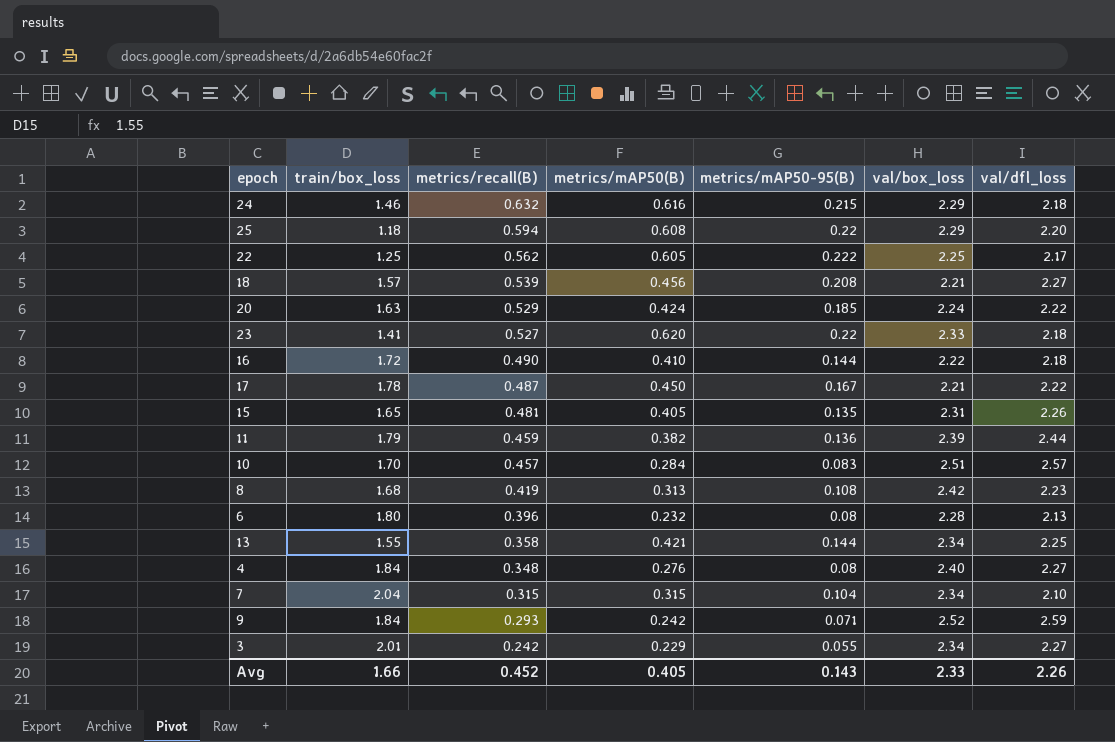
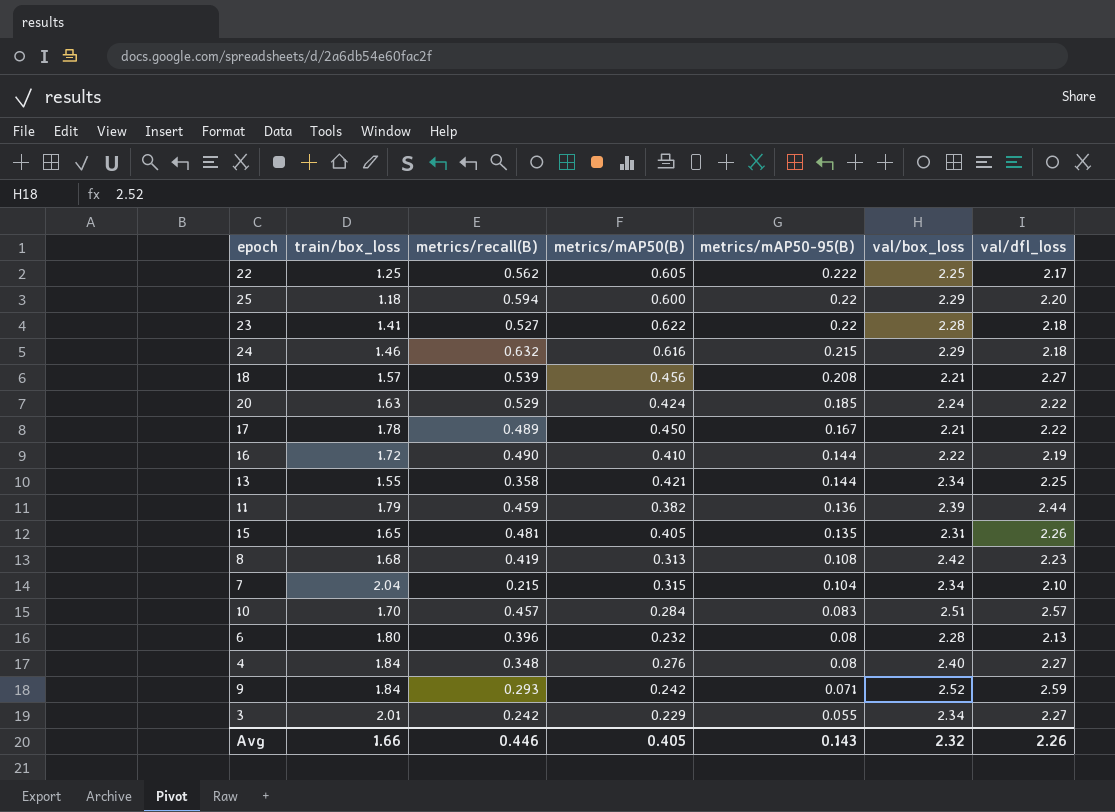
row order: metrics/recall(B) descending -> metrics/mAP50-95(B) descending
25 | metrics/mAP50(B): 0.608 -> 0.600
23 | metrics/mAP50(B): 0.620 -> 0.622
23 | val/box_loss: 2.33 -> 2.28
17 | metrics/recall(B): 0.487 -> 0.489
16 | val/dfl_loss: 2.18 -> 2.19
7 | metrics/recall(B): 0.315 -> 0.215
Avg | metrics/recall(B): 0.452 -> 0.446
Avg | val/box_loss: 2.33 -> 2.32

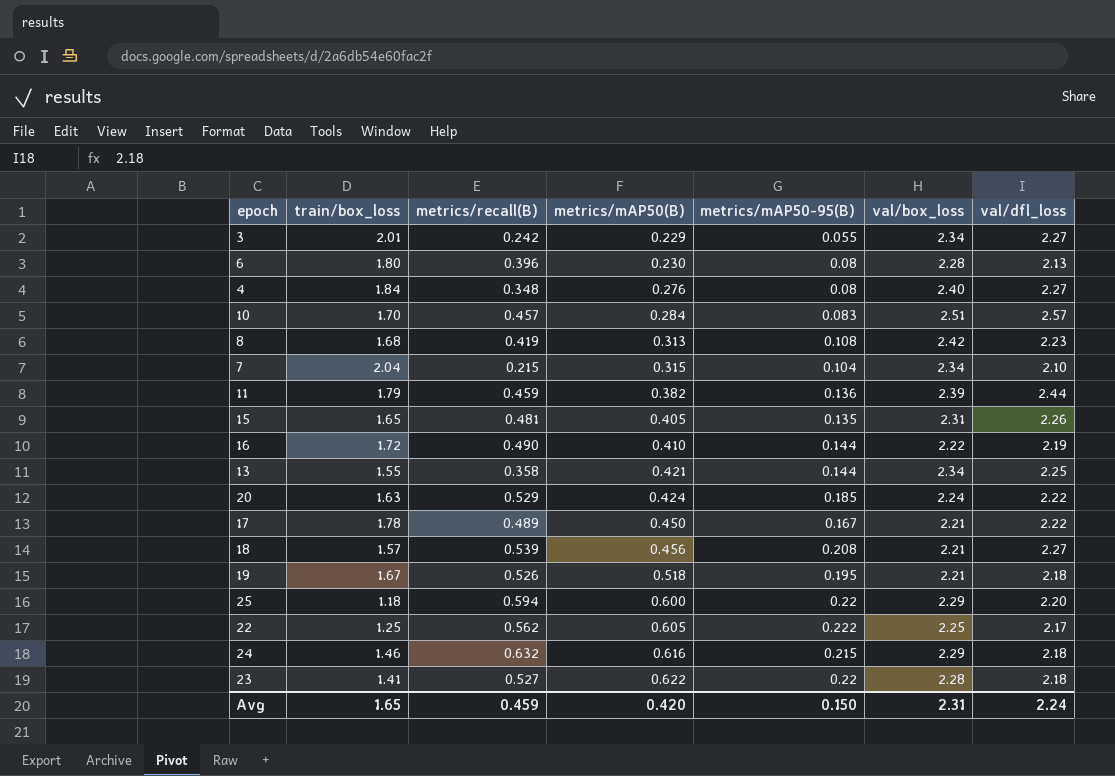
row order: metrics/mAP50-95(B) descending -> metrics/mAP50(B) ascending
row 9: 1.84 | 0.293 | 0.242 | 0.071 | 2.52 | 2.59 -> none
6 | metrics/mAP50(B): 0.232 -> 0.230
row 19: none -> 1.67 | 0.526 | 0.518 | 0.195 | 2.21 | 2.18
Avg | train/box_loss: 1.66 -> 1.65
Avg | metrics/recall(B): 0.446 -> 0.459
Avg | metrics/mAP50(B): 0.405 -> 0.420
Avg | metrics/mAP50-95(B): 0.143 -> 0.150
Avg | val/box_loss: 2.32 -> 2.31
Avg | val/dfl_loss: 2.26 -> 2.24

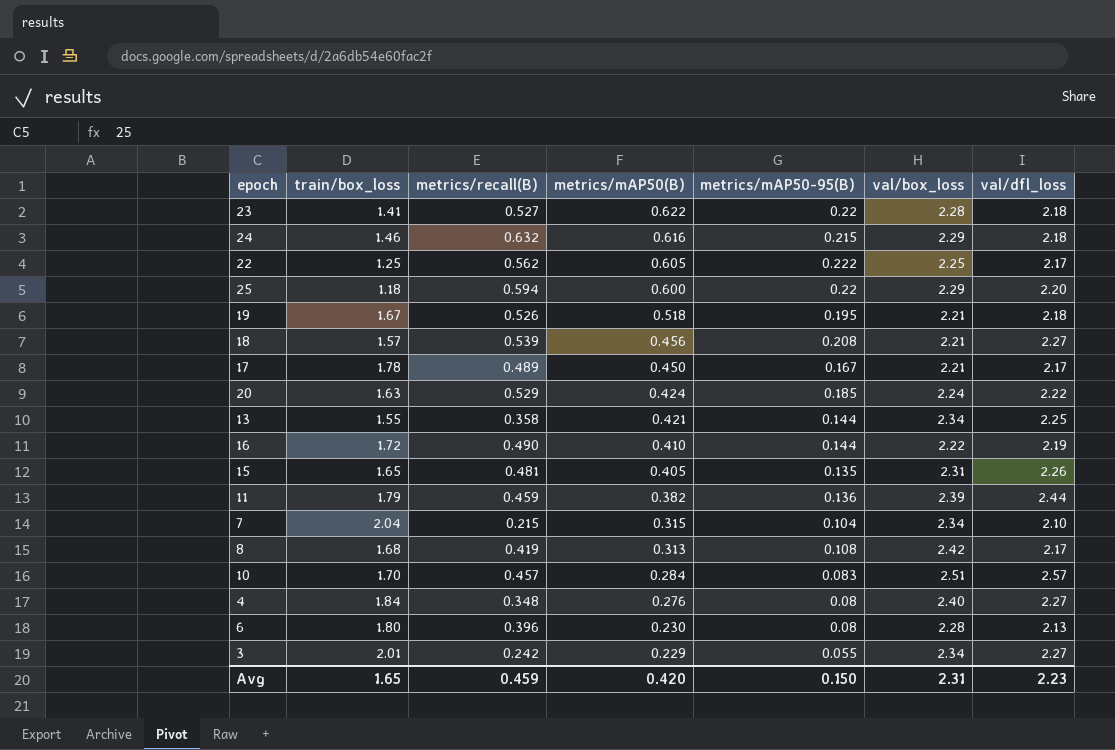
row order: metrics/mAP50(B) ascending -> metrics/mAP50(B) descending
17 | val/dfl_loss: 2.22 -> 2.17
8 | val/dfl_loss: 2.23 -> 2.17
Avg | val/dfl_loss: 2.24 -> 2.23

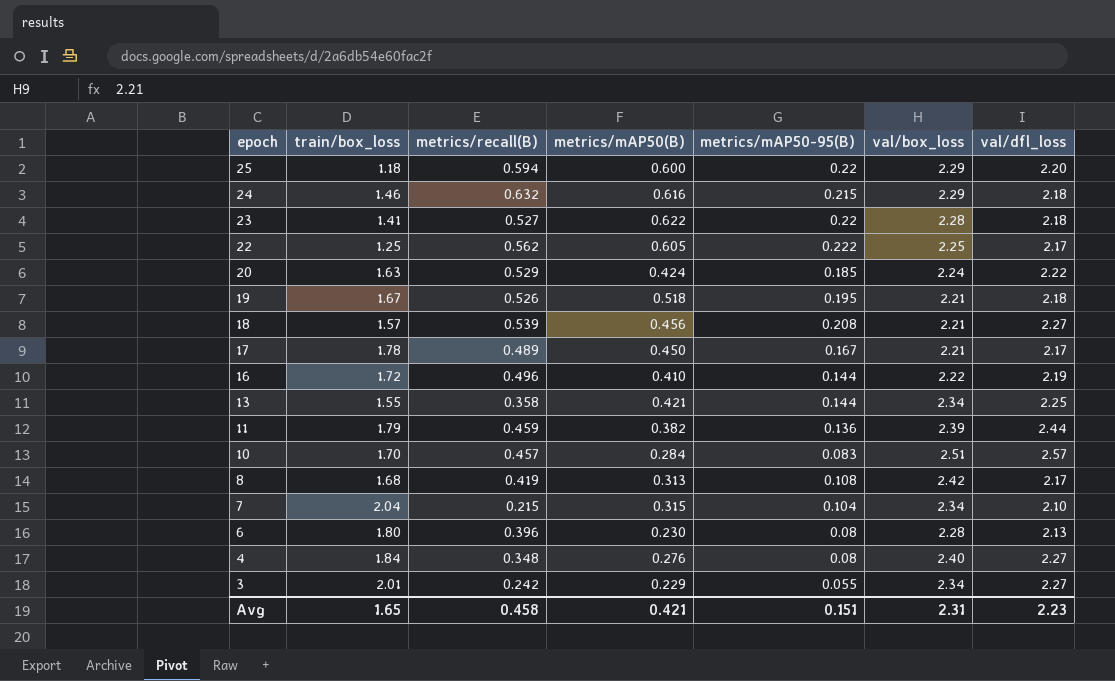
row order: metrics/mAP50(B) descending -> epoch descending
row 15: 1.65 | 0.481 | 0.405 | 0.135 | 2.31 | 2.26 -> none
16 | metrics/recall(B): 0.490 -> 0.496
Avg | metrics/recall(B): 0.459 -> 0.458
Avg | metrics/mAP50(B): 0.420 -> 0.421
Avg | metrics/mAP50-95(B): 0.150 -> 0.151

